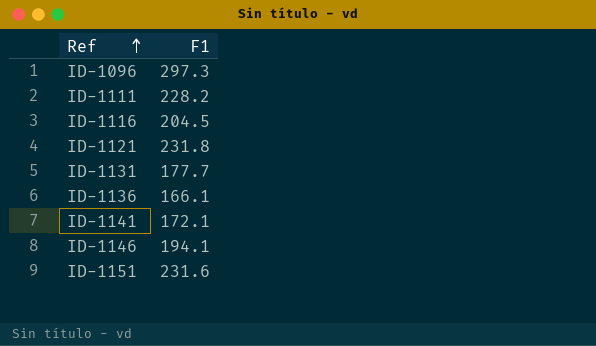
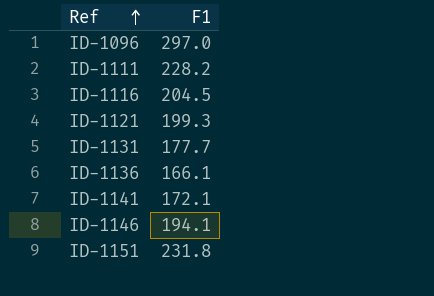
ID-1096 | F1: 297.3 -> 297.0
ID-1121 | F1: 231.8 -> 199.3
ID-1151 | F1: 231.6 -> 231.8

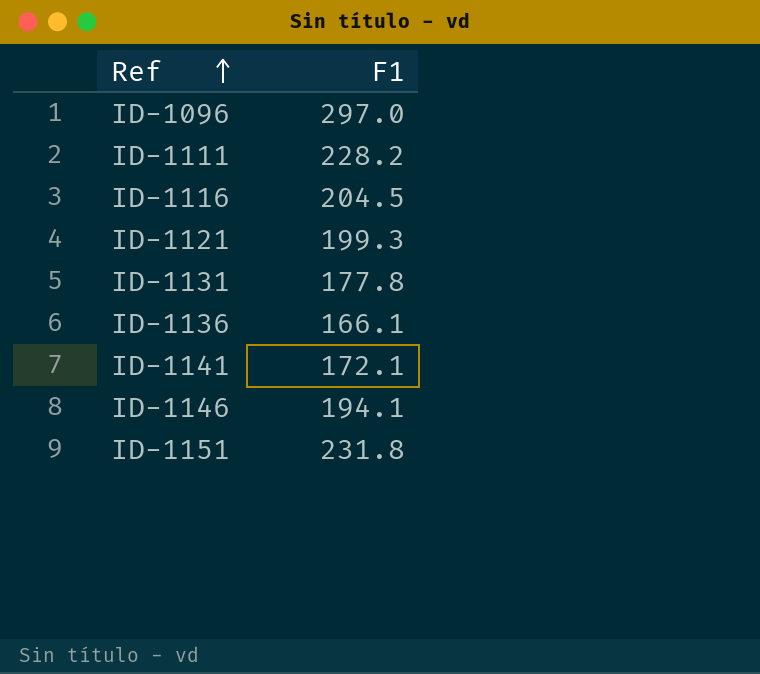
ID-1131 | F1: 177.7 -> 177.8

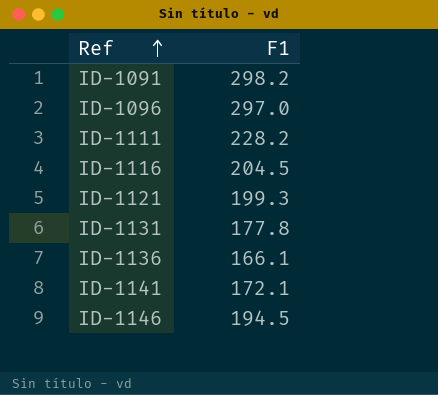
row ID-1151: 231.8 -> none
row ID-1091: none -> 298.2
ID-1146 | F1: 194.1 -> 194.5

